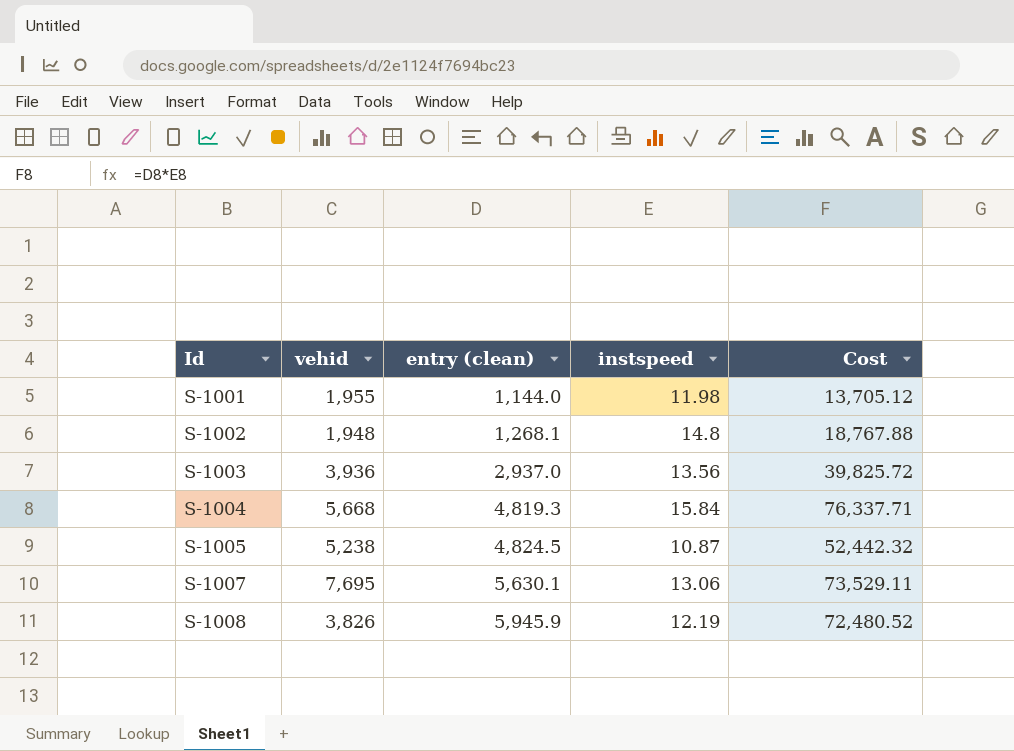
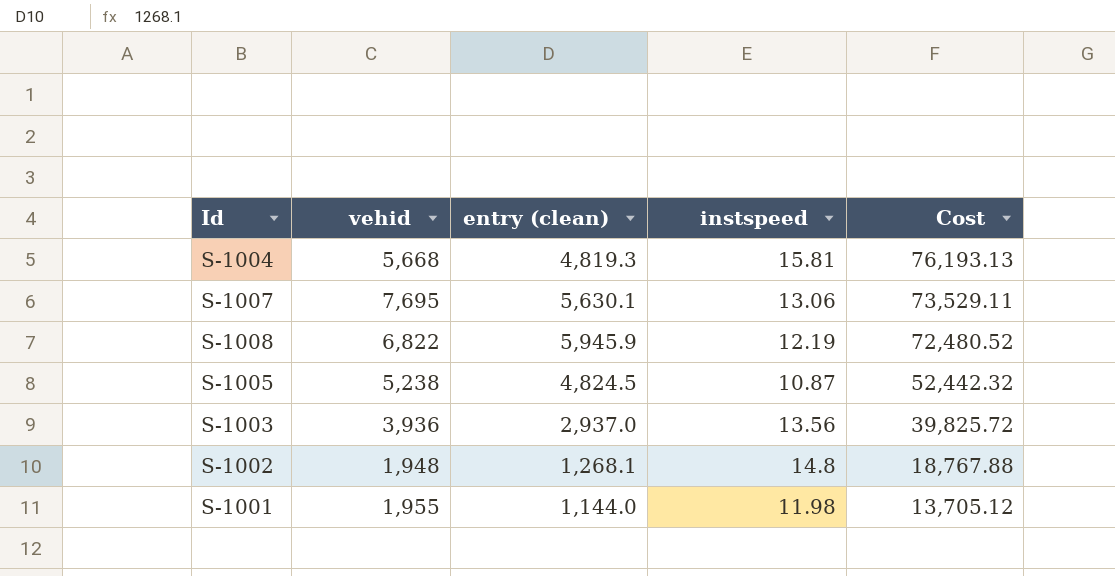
row order: Id ascending -> Cost descending
S-1004 | instspeed: 15.84 -> 15.81
S-1004 | Cost: 76,337.71 -> 76,193.13
S-1008 | vehid: 3,826 -> 6,822

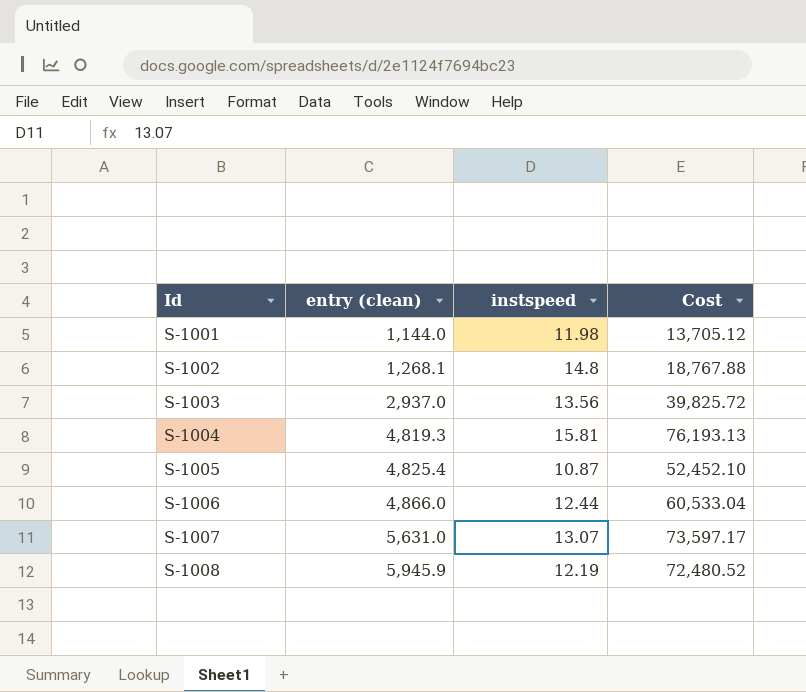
row order: Cost descending -> Id ascending
column vehid | position: 2 -> none
S-1005 | entry (clean): 4,824.5 -> 4,825.4
S-1005 | Cost: 52,442.32 -> 52,452.10
row S-1006: none -> 4,866.0 | 12.44 | 60,533.04
S-1007 | entry (clean): 5,630.1 -> 5,631.0
S-1007 | instspeed: 13.06 -> 13.07
S-1007 | Cost: 73,529.11 -> 73,597.17

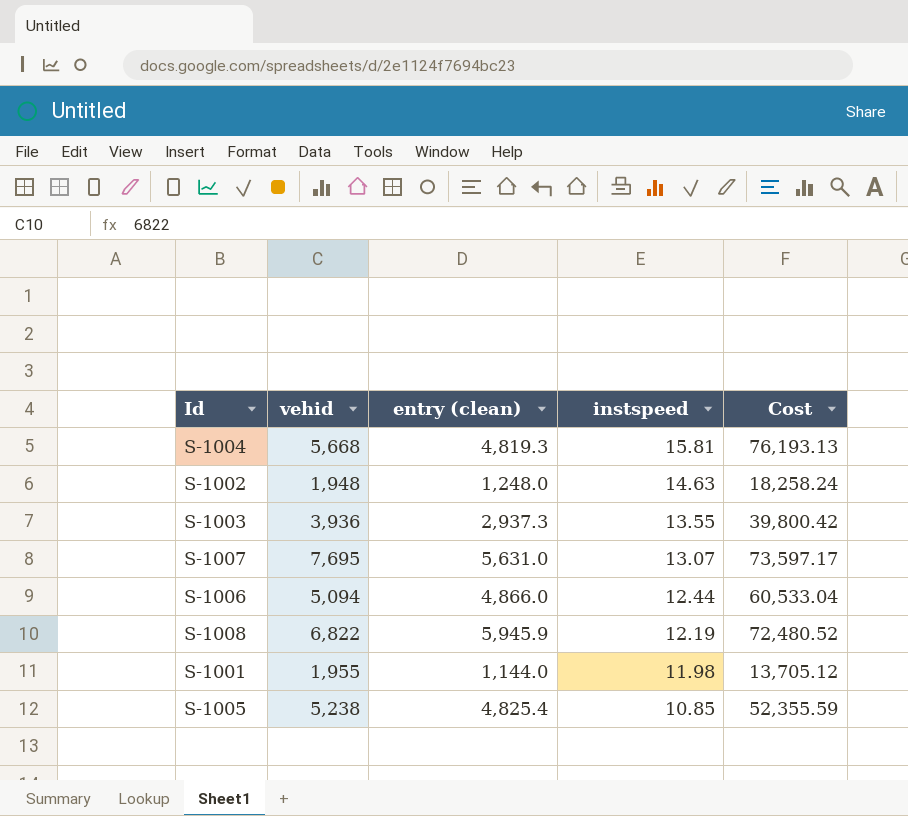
row order: Id ascending -> instspeed descending
column vehid | position: none -> 2
S-1002 | entry (clean): 1,268.1 -> 1,248.0
S-1002 | instspeed: 14.8 -> 14.63
S-1002 | Cost: 18,767.88 -> 18,258.24
S-1003 | entry (clean): 2,937.0 -> 2,937.3
S-1003 | instspeed: 13.56 -> 13.55
S-1003 | Cost: 39,825.72 -> 39,800.42
S-1005 | instspeed: 10.87 -> 10.85
S-1005 | Cost: 52,452.10 -> 52,355.59

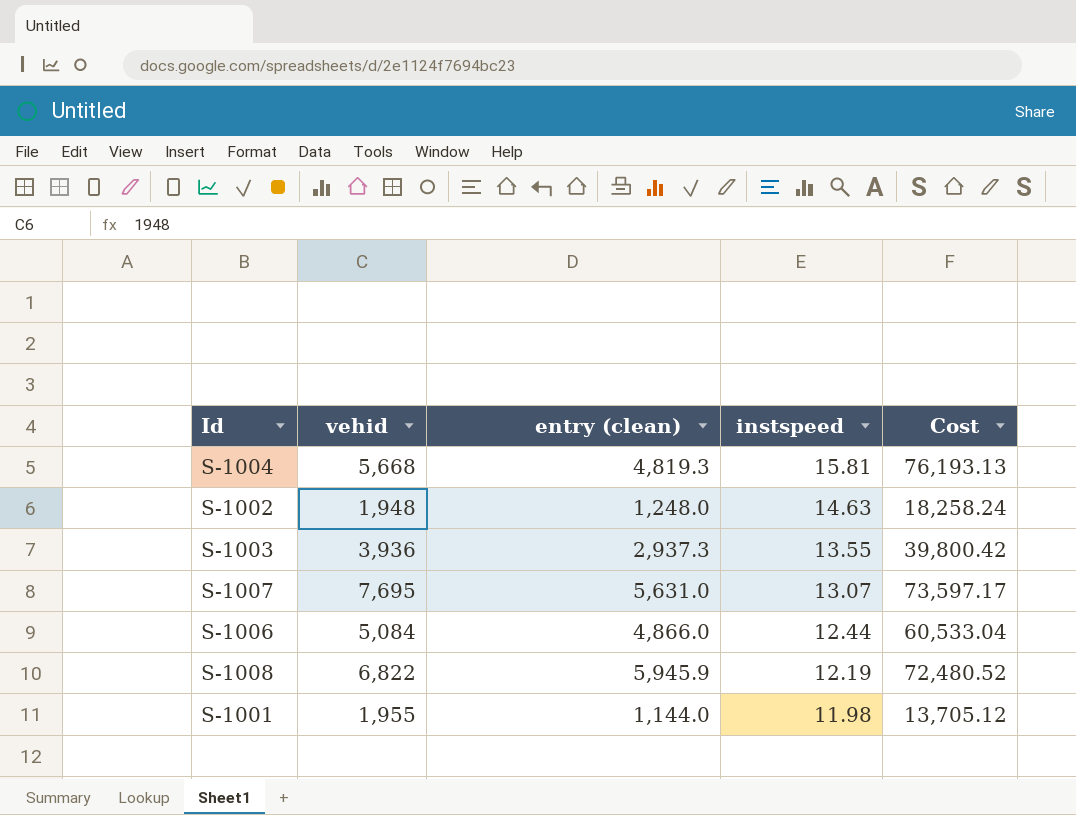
row S-1005: 5,238 | 4,825.4 | 10.85 | 52,355.59 -> none
S-1006 | vehid: 5,094 -> 5,084

